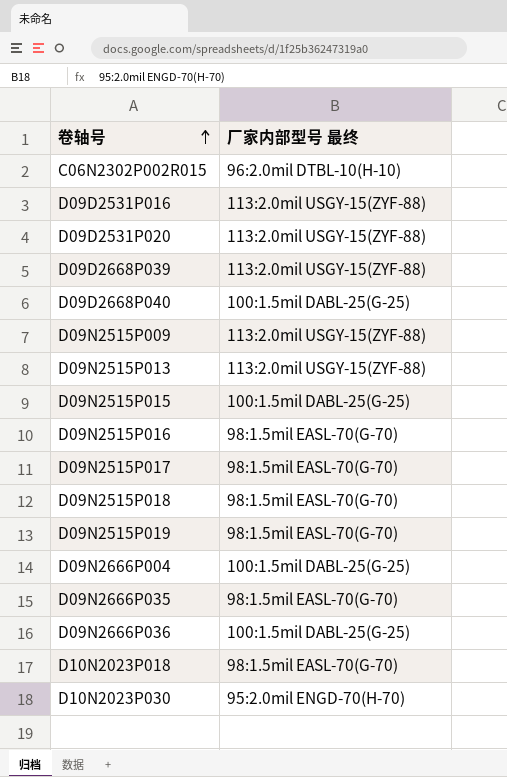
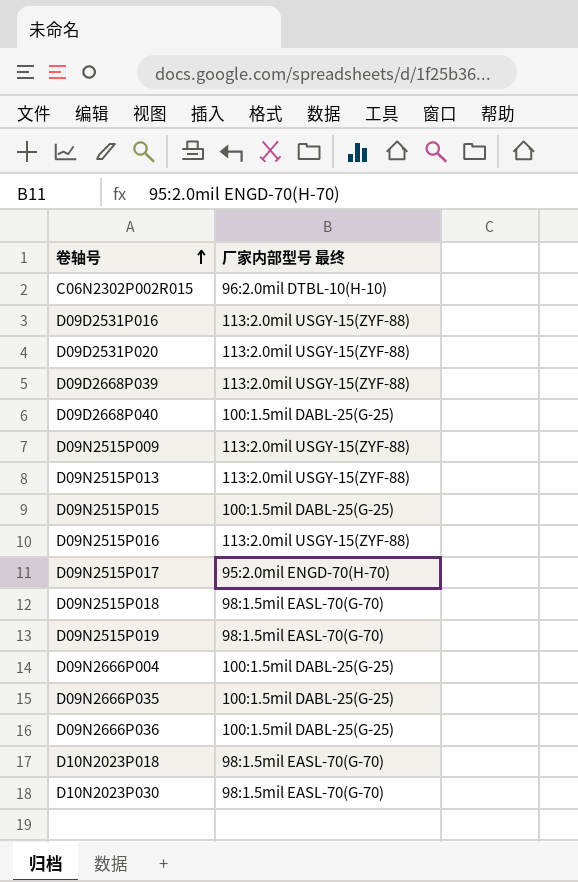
D09N2515P016 | 厂家内部型号 最终: 98:1.5mil EASL-70(G-70) -> 113:2.0mil USGY-15(ZYF-88)
D09N2515P017 | 厂家内部型号 最终: 98:1.5mil EASL-70(G-70) -> 95:2.0mil ENGD-70(H-70)
D09N2666P035 | 厂家内部型号 最终: 98:1.5mil EASL-70(G-70) -> 100:1.5mil DABL-25(G-25)
D10N2023P030 | 厂家内部型号 最终: 95:2.0mil ENGD-70(H-70) -> 98:1.5mil EASL-70(G-70)

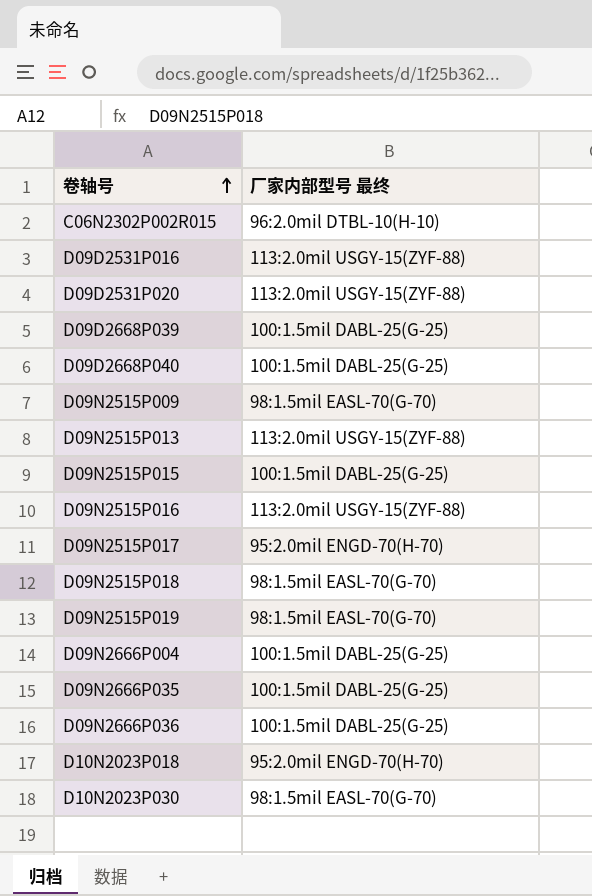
D09D2668P039 | 厂家内部型号 最终: 113:2.0mil USGY-15(ZYF-88) -> 100:1.5mil DABL-25(G-25)
D09N2515P009 | 厂家内部型号 最终: 113:2.0mil USGY-15(ZYF-88) -> 98:1.5mil EASL-70(G-70)
D10N2023P018 | 厂家内部型号 最终: 98:1.5mil EASL-70(G-70) -> 95:2.0mil ENGD-70(H-70)

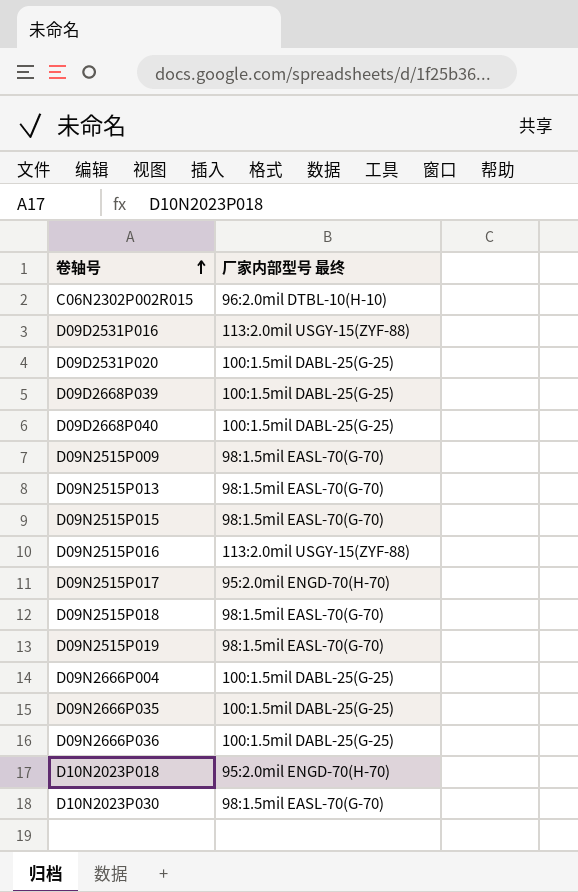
D09D2531P020 | 厂家内部型号 最终: 113:2.0mil USGY-15(ZYF-88) -> 100:1.5mil DABL-25(G-25)
D09N2515P013 | 厂家内部型号 最终: 113:2.0mil USGY-15(ZYF-88) -> 98:1.5mil EASL-70(G-70)
D09N2515P015 | 厂家内部型号 最终: 100:1.5mil DABL-25(G-25) -> 98:1.5mil EASL-70(G-70)

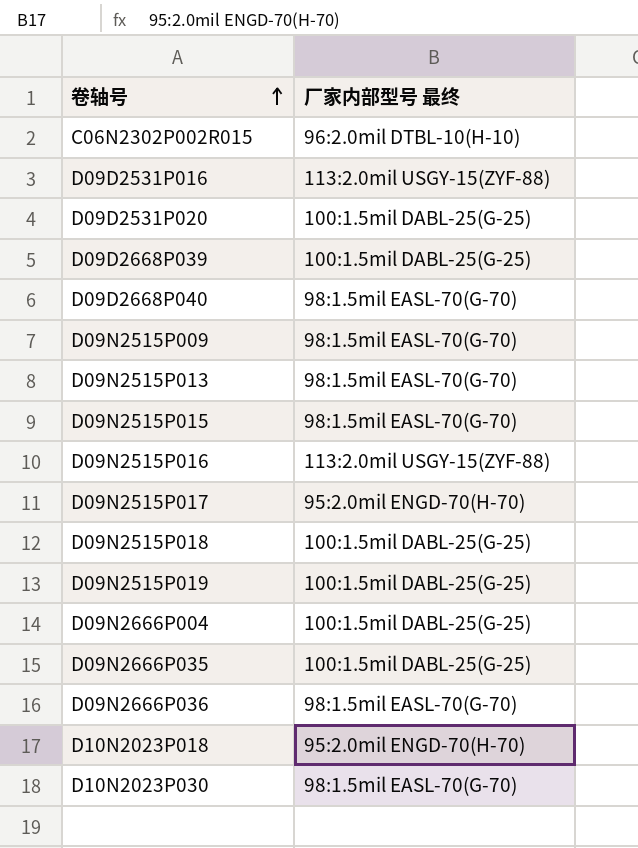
D09D2668P040 | 厂家内部型号 最终: 100:1.5mil DABL-25(G-25) -> 98:1.5mil EASL-70(G-70)
D09N2515P018 | 厂家内部型号 最终: 98:1.5mil EASL-70(G-70) -> 100:1.5mil DABL-25(G-25)
D09N2515P019 | 厂家内部型号 最终: 98:1.5mil EASL-70(G-70) -> 100:1.5mil DABL-25(G-25)
D09N2666P036 | 厂家内部型号 最终: 100:1.5mil DABL-25(G-25) -> 98:1.5mil EASL-70(G-70)

